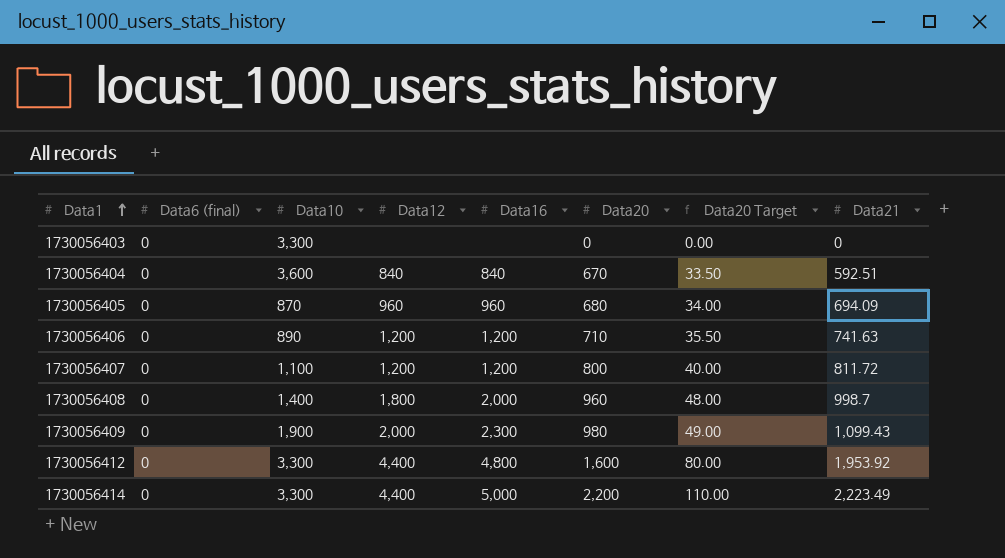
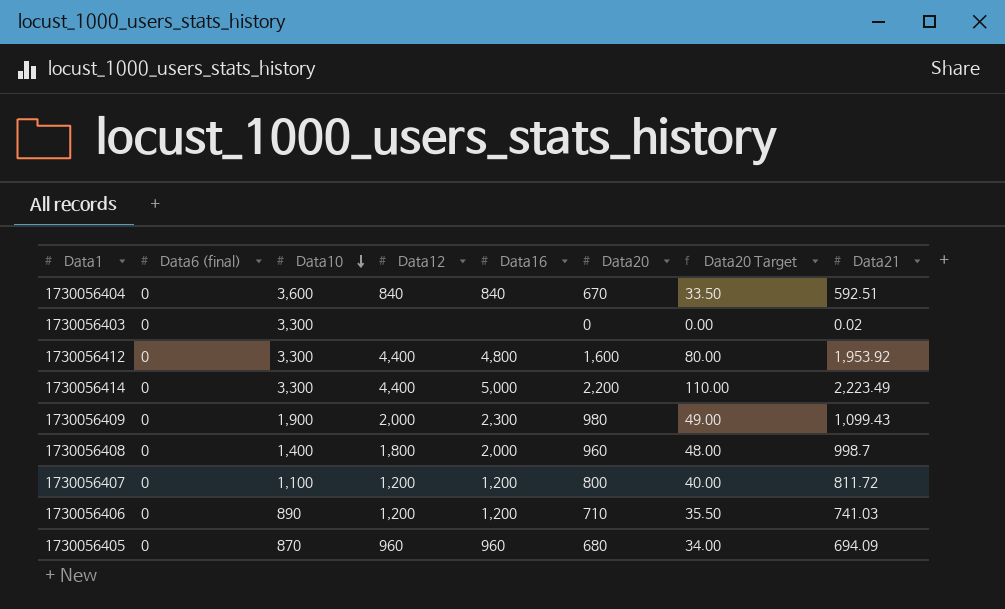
row order: Data1 ascending -> Data10 descending
1730056403 | Data21: 0 -> 0.02
1730056406 | Data21: 741.63 -> 741.03

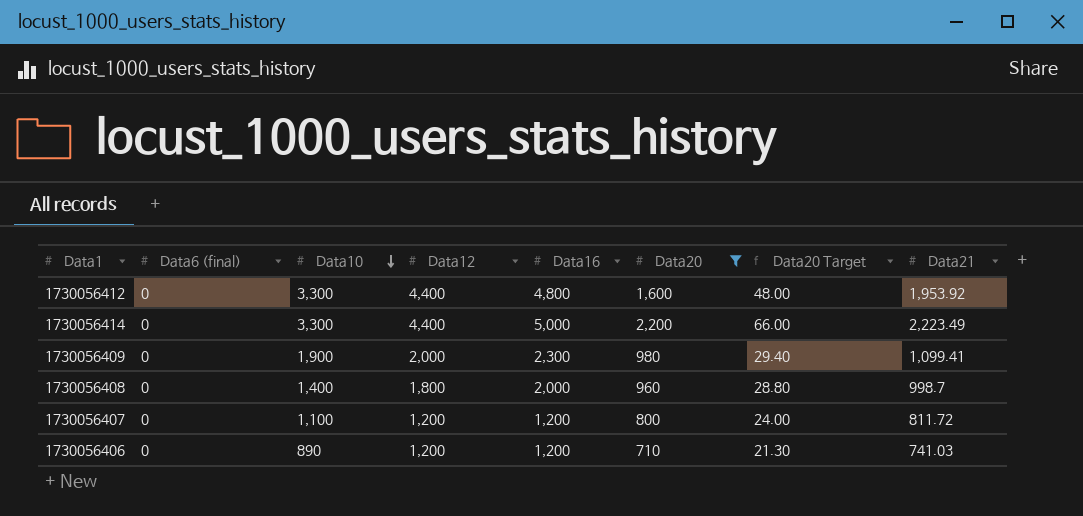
filter: none -> Data20 >= 710
column Data20 Target | formula: [Data20] * 0.05 -> [Data20] * 0.03
1730056409 | Data21: 1,099.43 -> 1,099.41

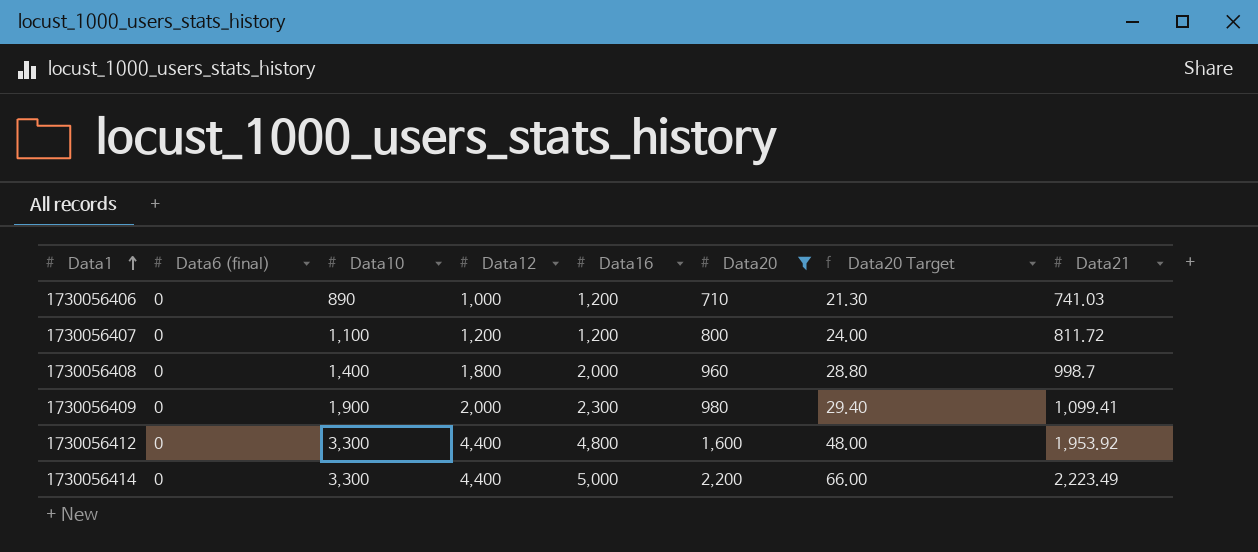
row order: Data10 descending -> Data1 ascending
1730056406 | Data12: 1,200 -> 1,000

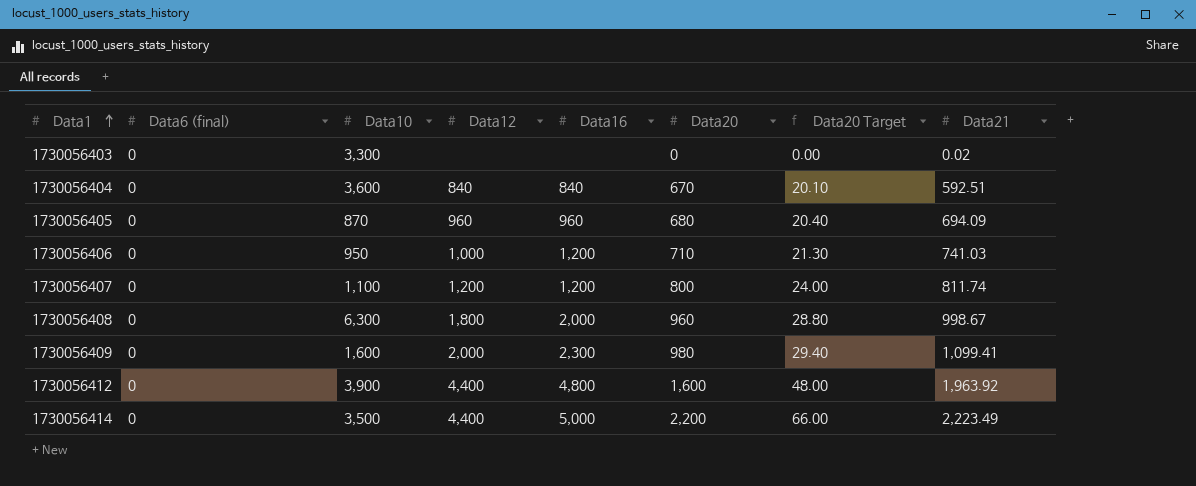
filter: Data20 >= 710 -> none
1730056406 | Data10: 890 -> 950
1730056407 | Data21: 811.72 -> 811.74
1730056408 | Data10: 1,400 -> 6,300
1730056408 | Data21: 998.7 -> 998.67
1730056409 | Data10: 1,900 -> 1,600
1730056412 | Data10: 3,300 -> 3,900
1730056412 | Data21: 1,953.92 -> 1,963.92
1730056414 | Data10: 3,300 -> 3,500

